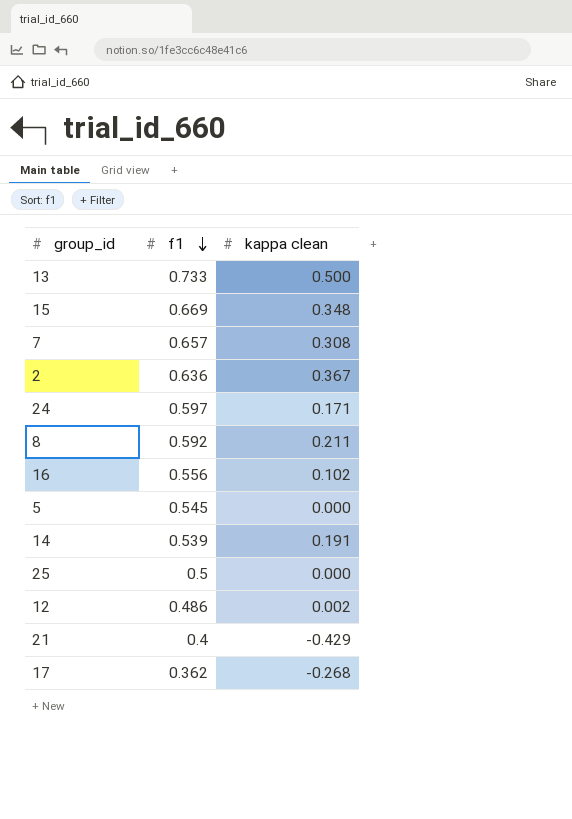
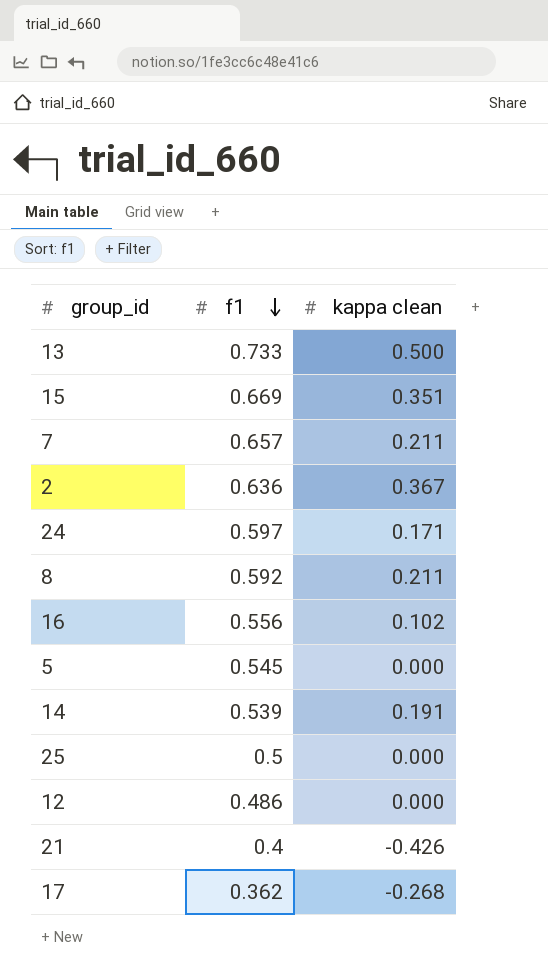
15 | kappa clean: 0.348 -> 0.351
7 | kappa clean: 0.308 -> 0.211
12 | kappa clean: 0.002 -> 0.000
21 | kappa clean: -0.429 -> -0.426

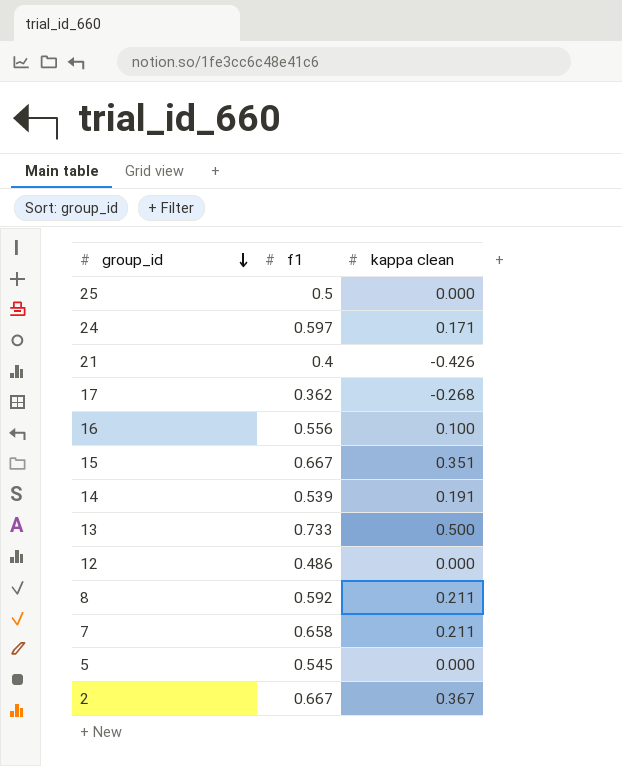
row order: f1 descending -> group_id descending
16 | kappa clean: 0.102 -> 0.100
15 | f1: 0.669 -> 0.667
7 | f1: 0.657 -> 0.658
2 | f1: 0.636 -> 0.667

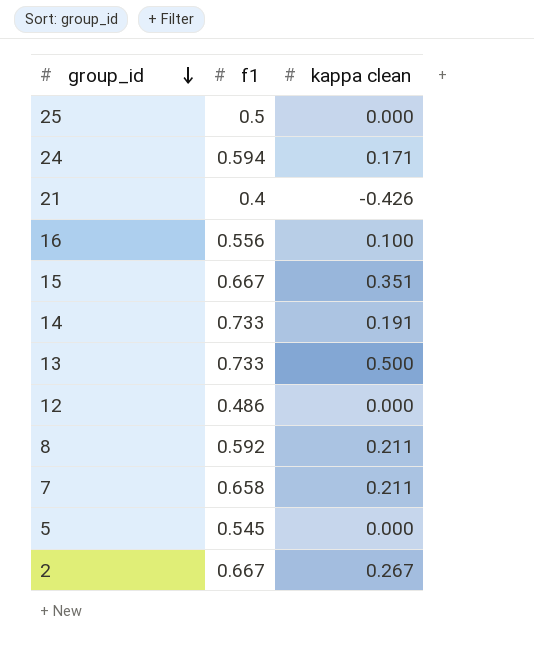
row 17: 0.362 | -0.268 -> none
24 | f1: 0.597 -> 0.594
14 | f1: 0.539 -> 0.733
2 | kappa clean: 0.367 -> 0.267

